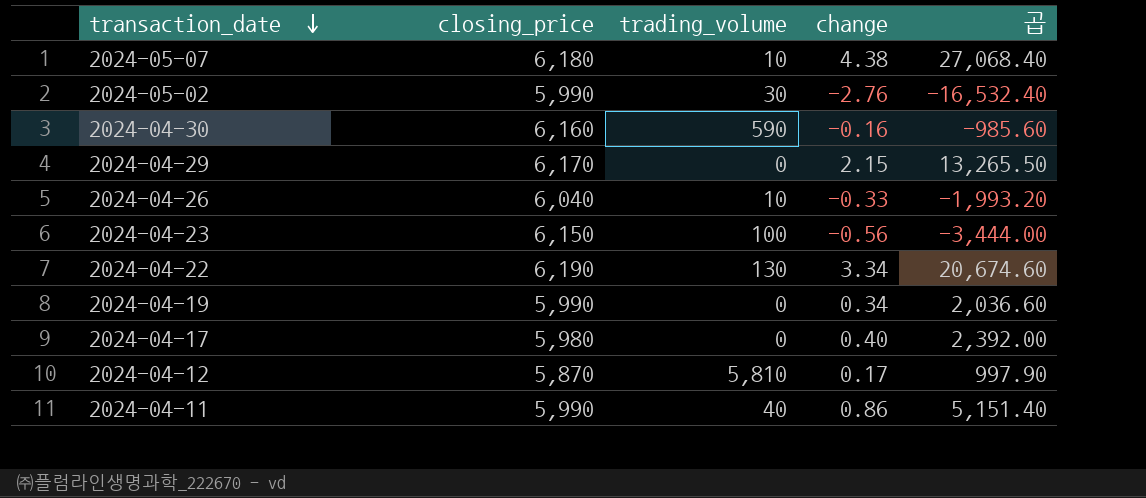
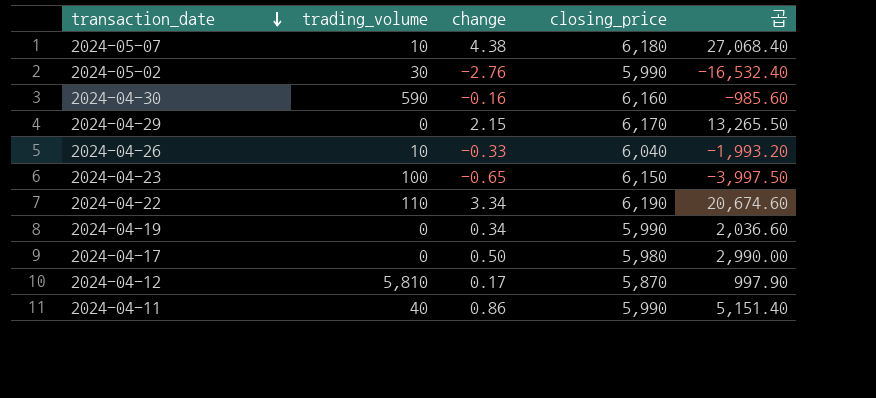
column closing_price | position: 2 -> 4
2024-04-23 | change: -0.56 -> -0.65
2024-04-23 | 곱: -3,444.00 -> -3,997.50
2024-04-22 | trading_volume: 130 -> 110
2024-04-17 | change: 0.40 -> 0.50
2024-04-17 | 곱: 2,392.00 -> 2,990.00

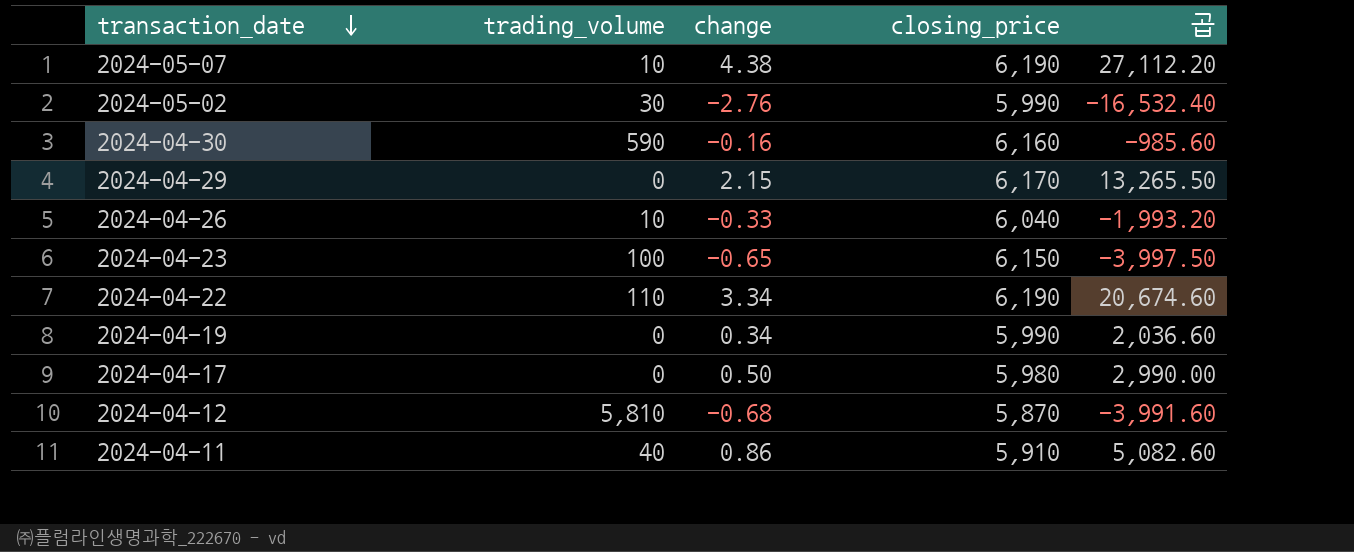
2024-05-07 | closing_price: 6,180 -> 6,190
2024-05-07 | 곱: 27,068.40 -> 27,112.20
2024-04-12 | change: 0.17 -> -0.68
2024-04-12 | 곱: 997.90 -> -3,991.60
2024-04-11 | closing_price: 5,990 -> 5,910
2024-04-11 | 곱: 5,151.40 -> 5,082.60

